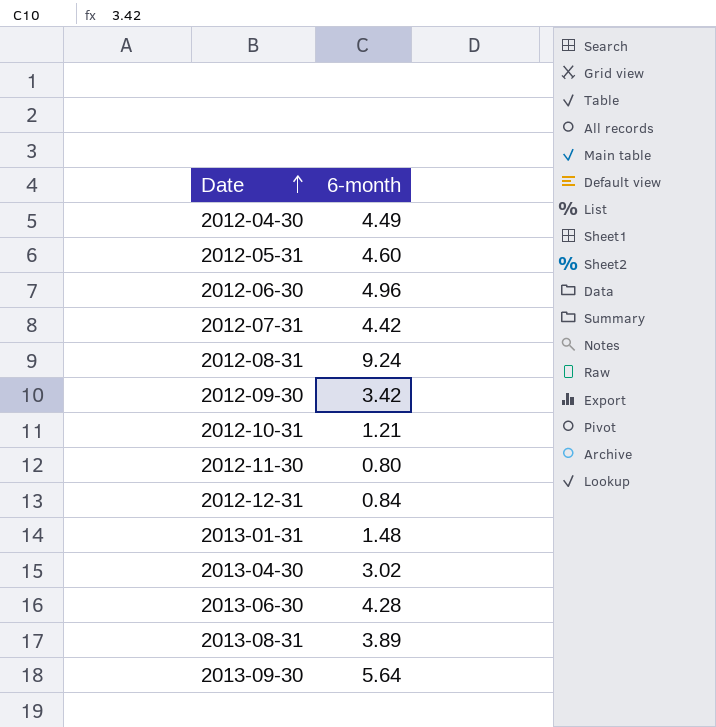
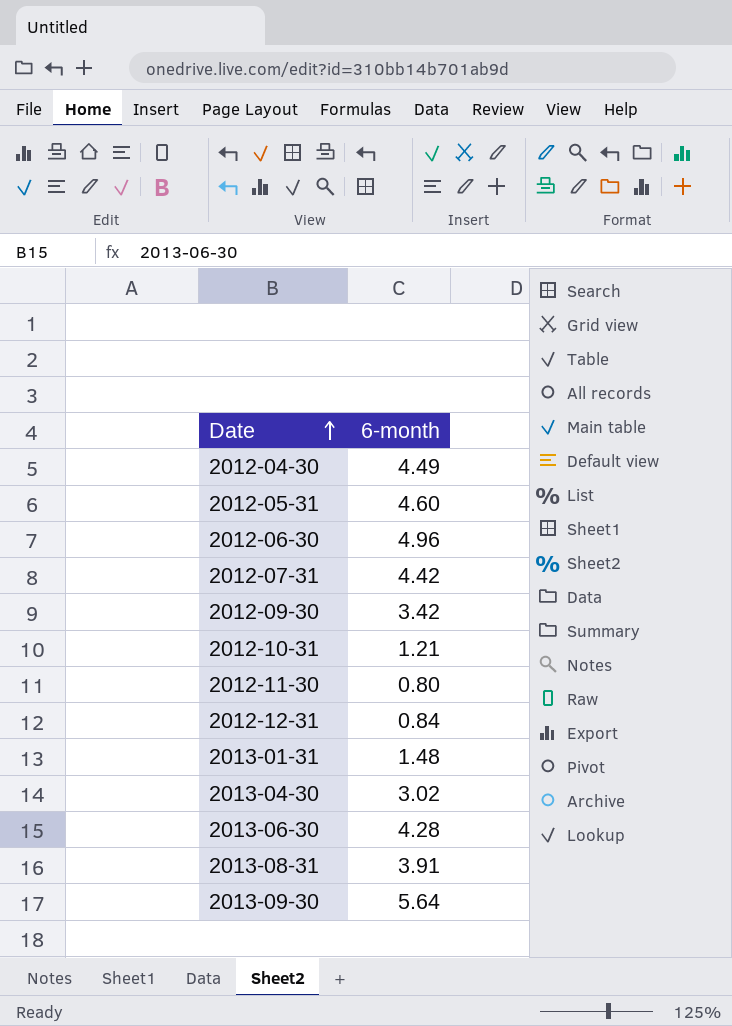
row 2012-08-31: 9.24 -> none
2013-08-31 | 6-month: 3.89 -> 3.91

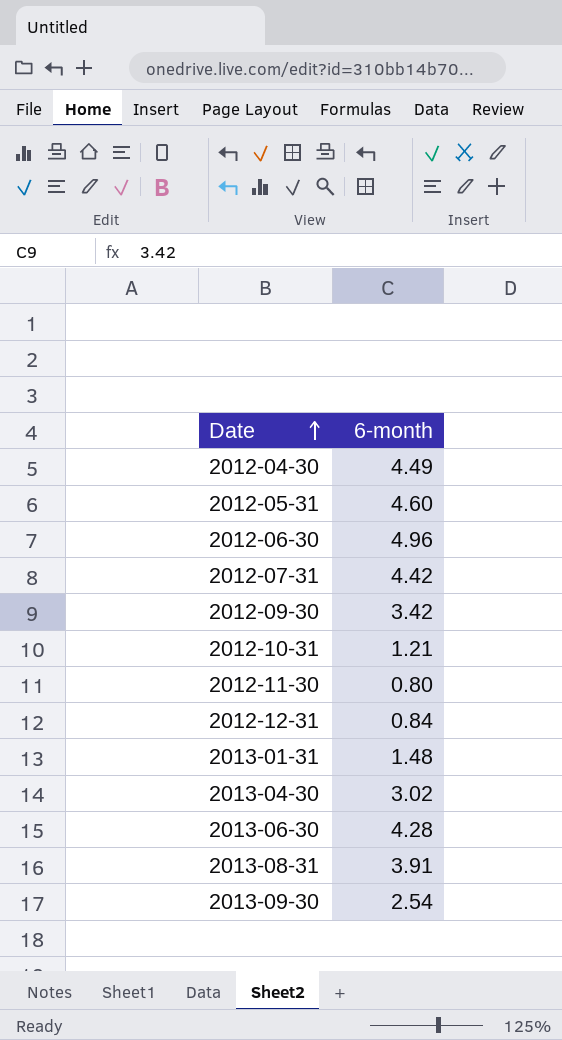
2013-09-30 | 6-month: 5.64 -> 2.54

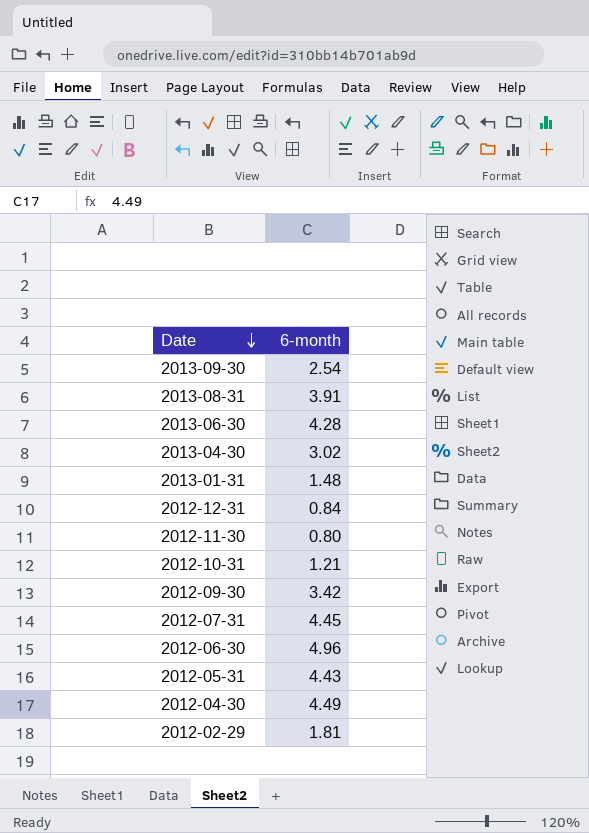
row order: Date ascending -> Date descending
2012-07-31 | 6-month: 4.42 -> 4.45
2012-05-31 | 6-month: 4.60 -> 4.43
row 2012-02-29: none -> 1.81

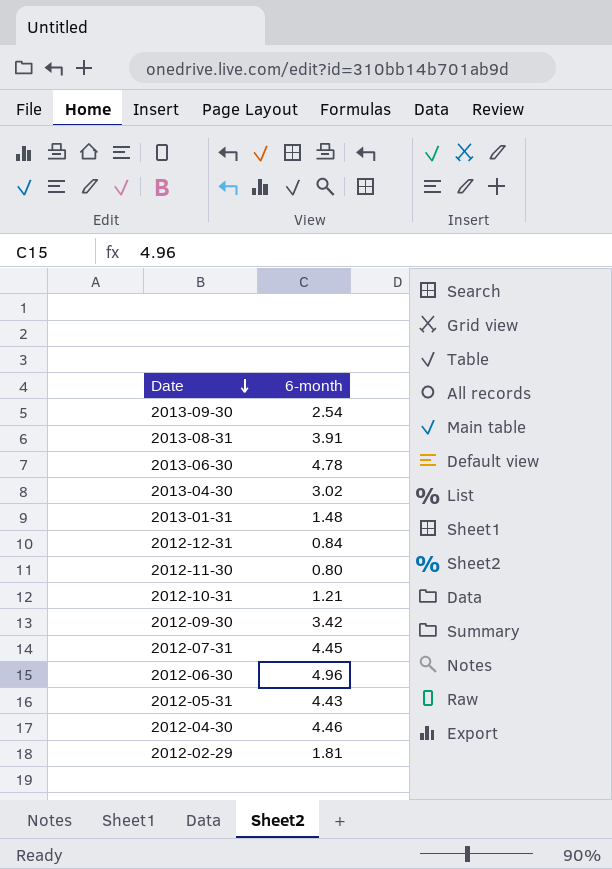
2013-06-30 | 6-month: 4.28 -> 4.78
2012-04-30 | 6-month: 4.49 -> 4.46

